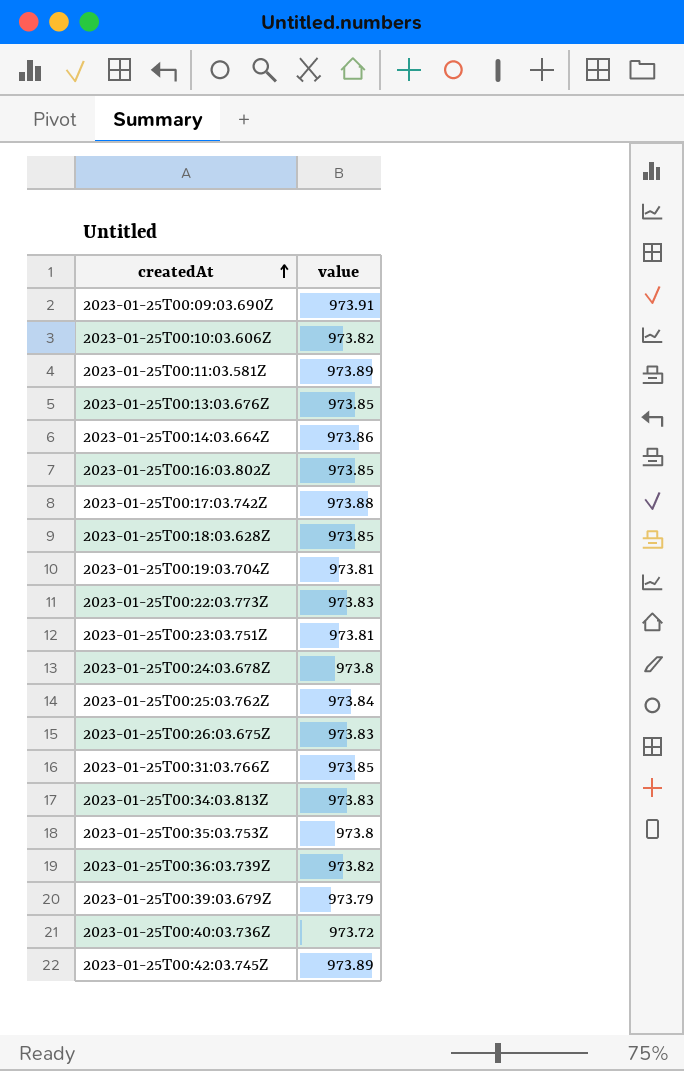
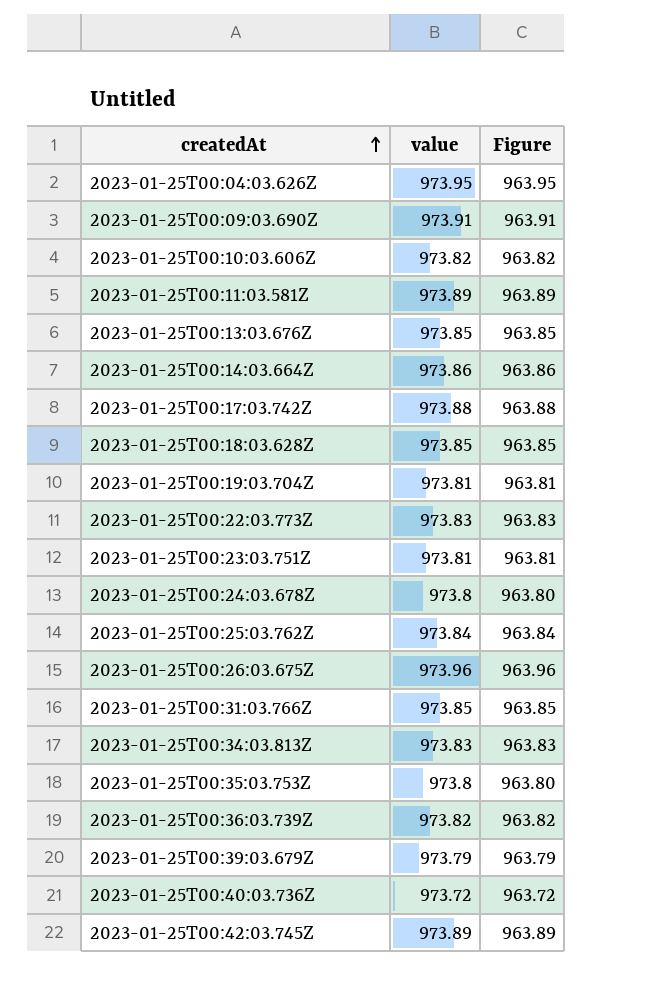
column Figure | formula: none -> [value] - 10
row 2023-01-25T00:16:03.802Z: 973.85 -> none
row 2023-01-25T00:04:03.626Z: none -> 973.95 | 963.95
2023-01-25T00:26:03.675Z | value: 973.83 -> 973.96

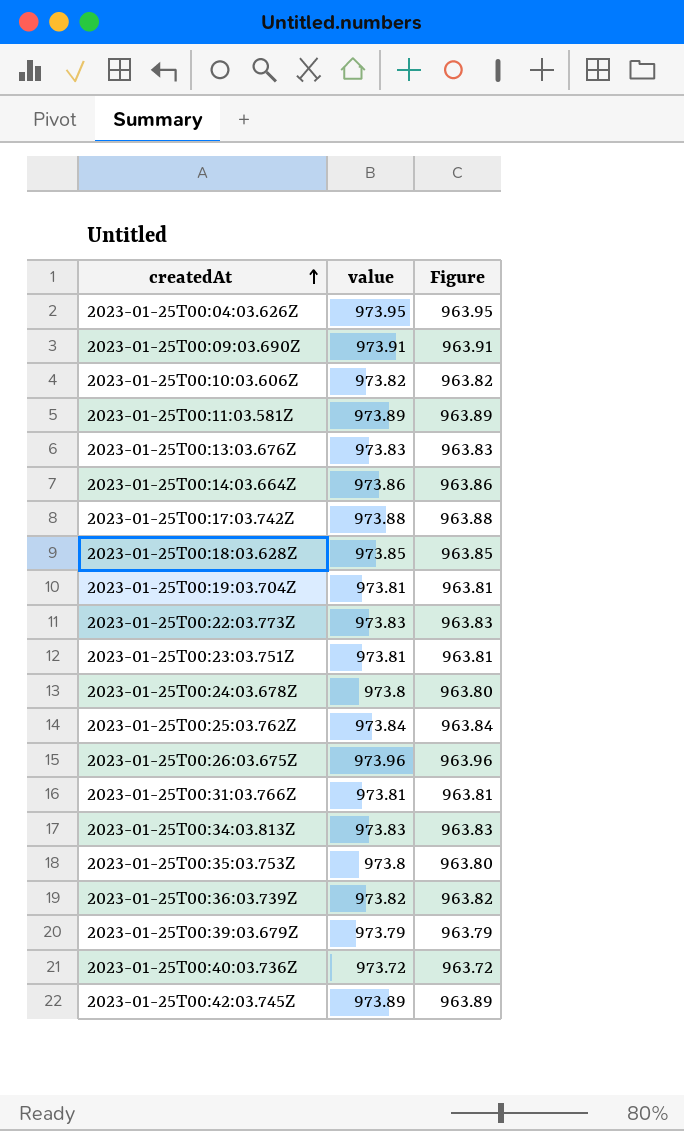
2023-01-25T00:13:03.676Z | value: 973.85 -> 973.83
2023-01-25T00:13:03.676Z | Figure: 963.85 -> 963.83
2023-01-25T00:31:03.766Z | value: 973.85 -> 973.81
2023-01-25T00:31:03.766Z | Figure: 963.85 -> 963.81

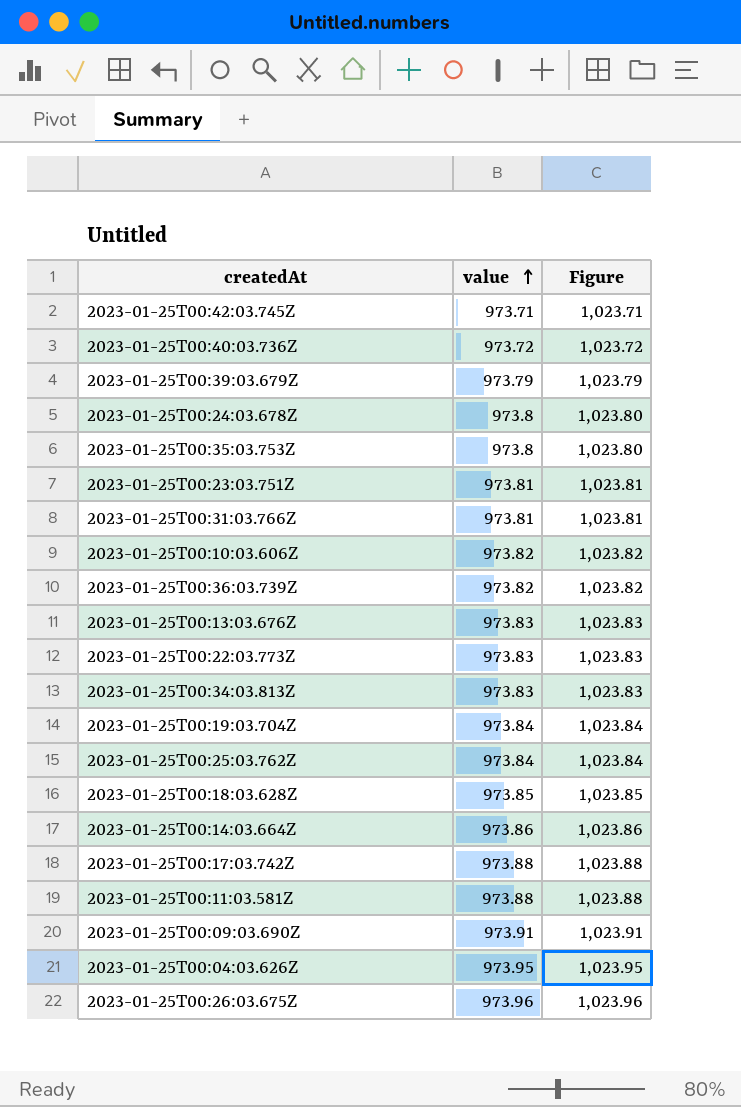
row order: createdAt ascending -> value ascending
column Figure | formula: [value] - 10 -> [value] + 50
2023-01-25T00:42:03.745Z | value: 973.89 -> 973.71
2023-01-25T00:19:03.704Z | value: 973.81 -> 973.84
2023-01-25T00:11:03.581Z | value: 973.89 -> 973.88

